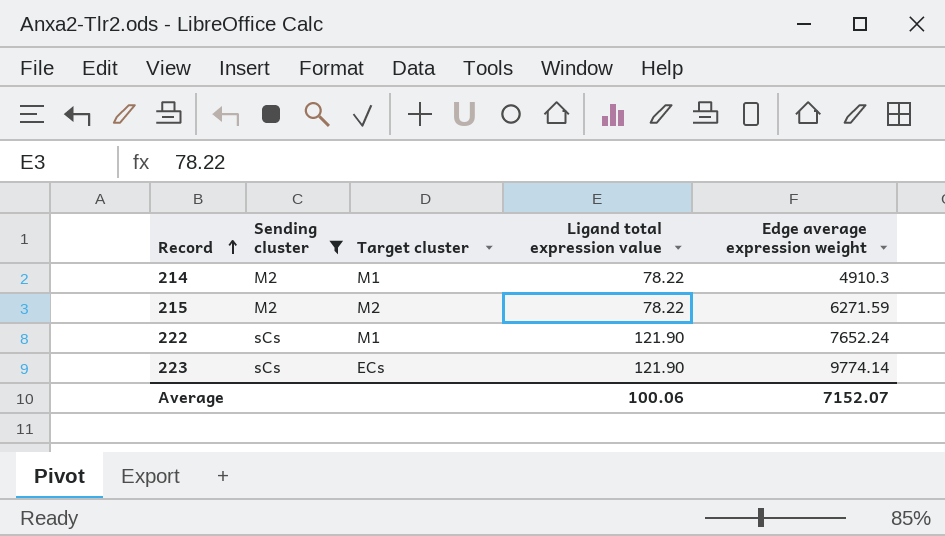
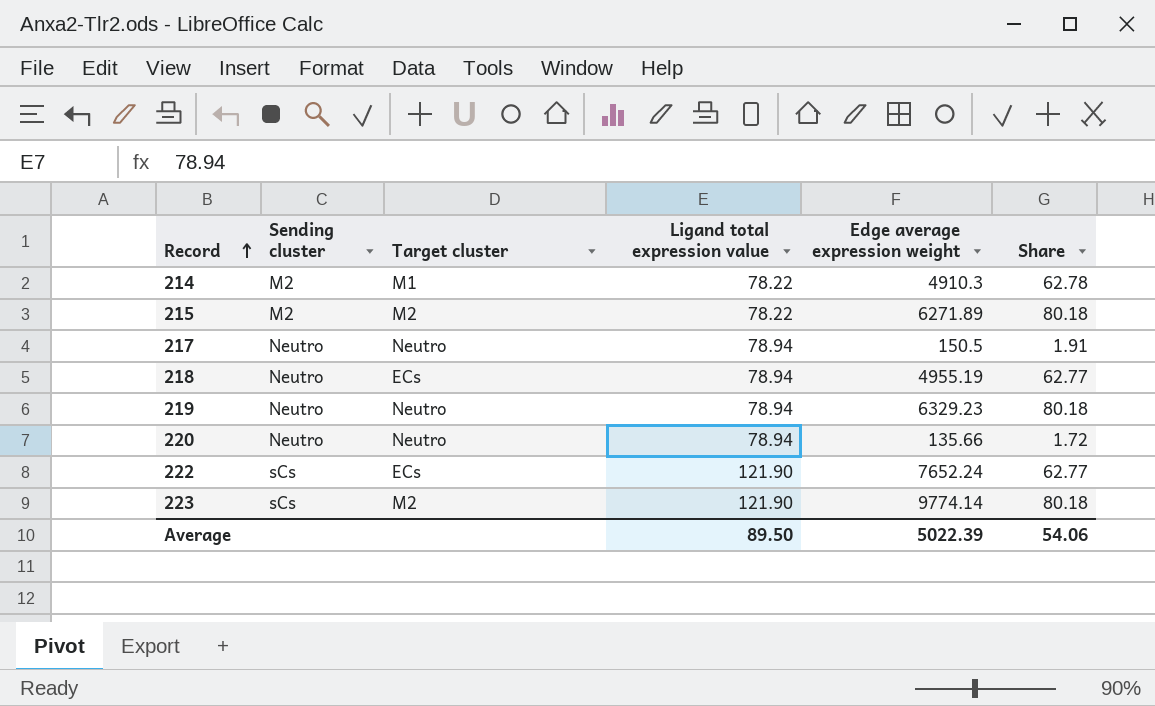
filter: Sending cluster != Neutro -> none
column Share | formula: none -> [Edge average expression weight] / [Ligand total expression value]
215 | Edge average expression weight: 6271.59 -> 6271.89
222 | Target cluster: M1 -> ECs
223 | Target cluster: ECs -> M2
Average | Ligand total expression value: 100.06 -> 89.50
Average | Edge average expression weight: 7152.07 -> 5022.39

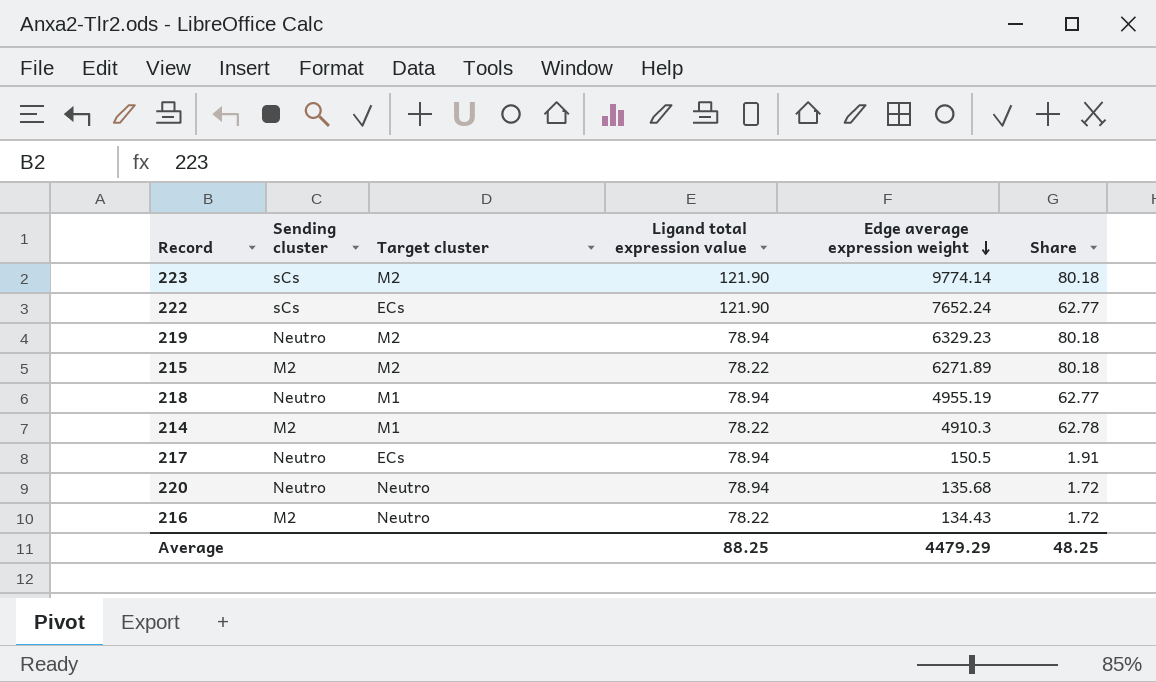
row order: Record ascending -> Edge average expression weight descending
219 | Target cluster: Neutro -> M2
218 | Target cluster: ECs -> M1
217 | Target cluster: Neutro -> ECs
220 | Edge average expression weight: 135.66 -> 135.68
row 216: none -> M2 | Neutro | 78.22 | 134.43 | 1.72
Average | Ligand total expression value: 89.50 -> 88.25
Average | Edge average expression weight: 5022.39 -> 4479.29
Average | Share: 54.06 -> 48.25

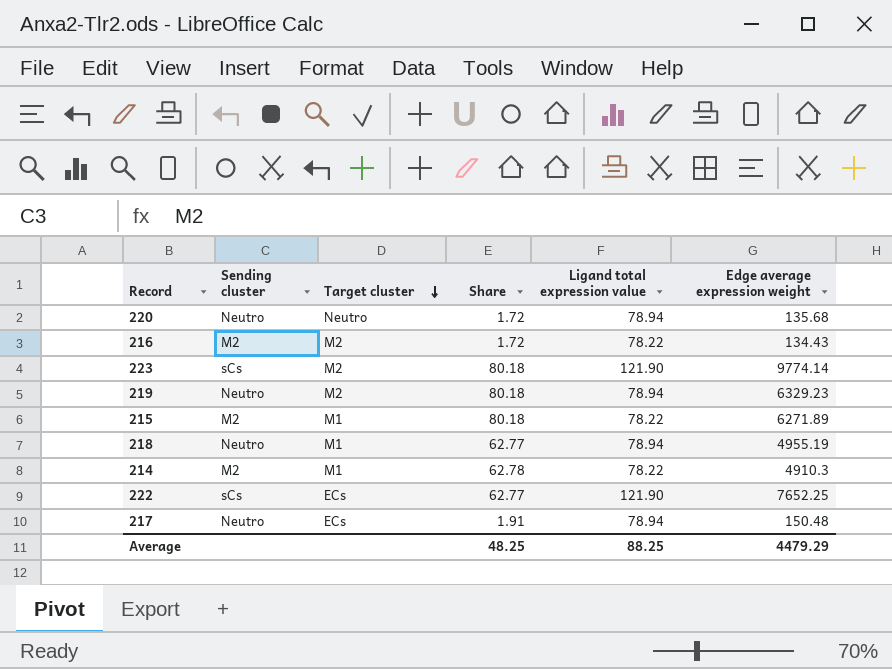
row order: Edge average expression weight descending -> Target cluster descending
column Share | position: 6 -> 4
216 | Target cluster: Neutro -> M2
215 | Target cluster: M2 -> M1
222 | Edge average expression weight: 7652.24 -> 7652.25
217 | Edge average expression weight: 150.5 -> 150.48

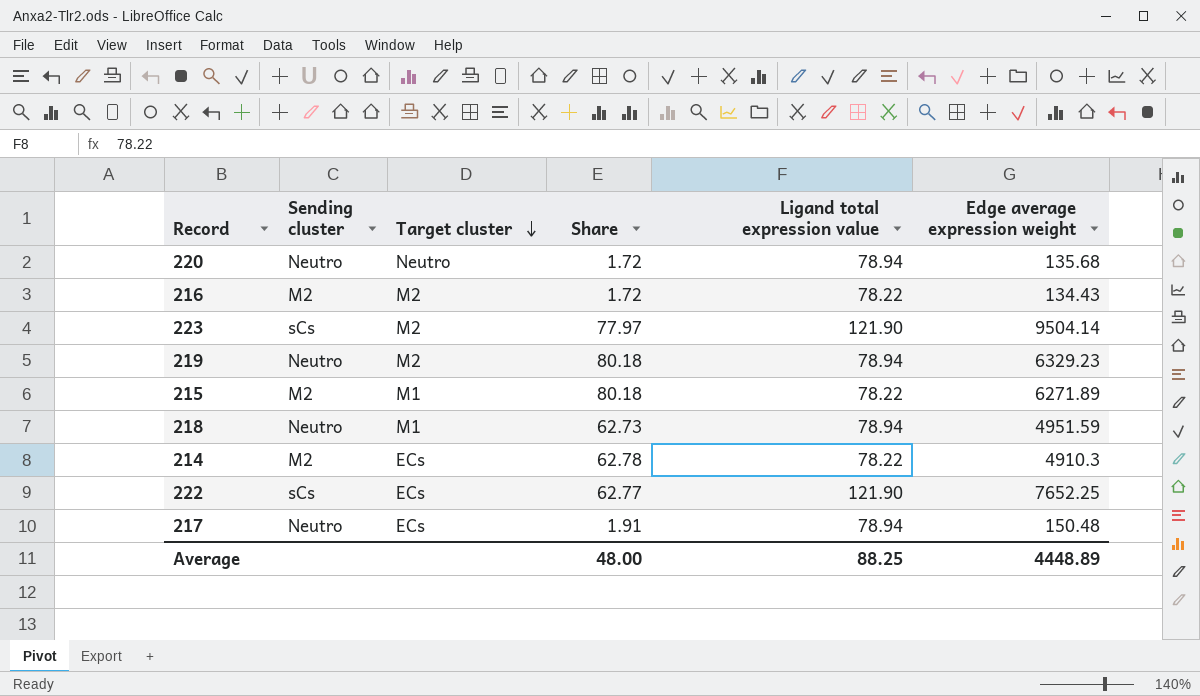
223 | Share: 80.18 -> 77.97
223 | Edge average expression weight: 9774.14 -> 9504.14
218 | Share: 62.77 -> 62.73
218 | Edge average expression weight: 4955.19 -> 4951.59
214 | Target cluster: M1 -> ECs
Average | Share: 48.25 -> 48.00
Average | Edge average expression weight: 4479.29 -> 4448.89

